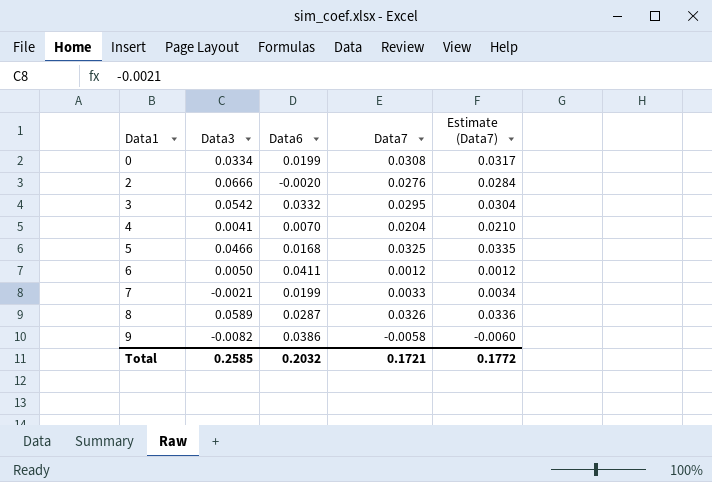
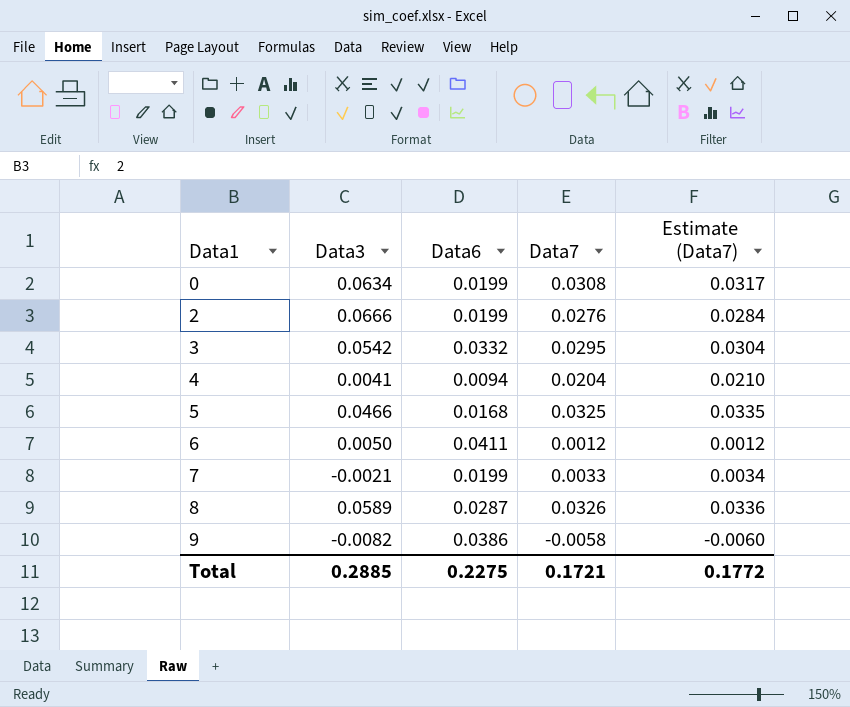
0 | Data3: 0.0334 -> 0.0634
2 | Data6: -0.0020 -> 0.0199
4 | Data6: 0.0070 -> 0.0094
Total | Data3: 0.2585 -> 0.2885
Total | Data6: 0.2032 -> 0.2275

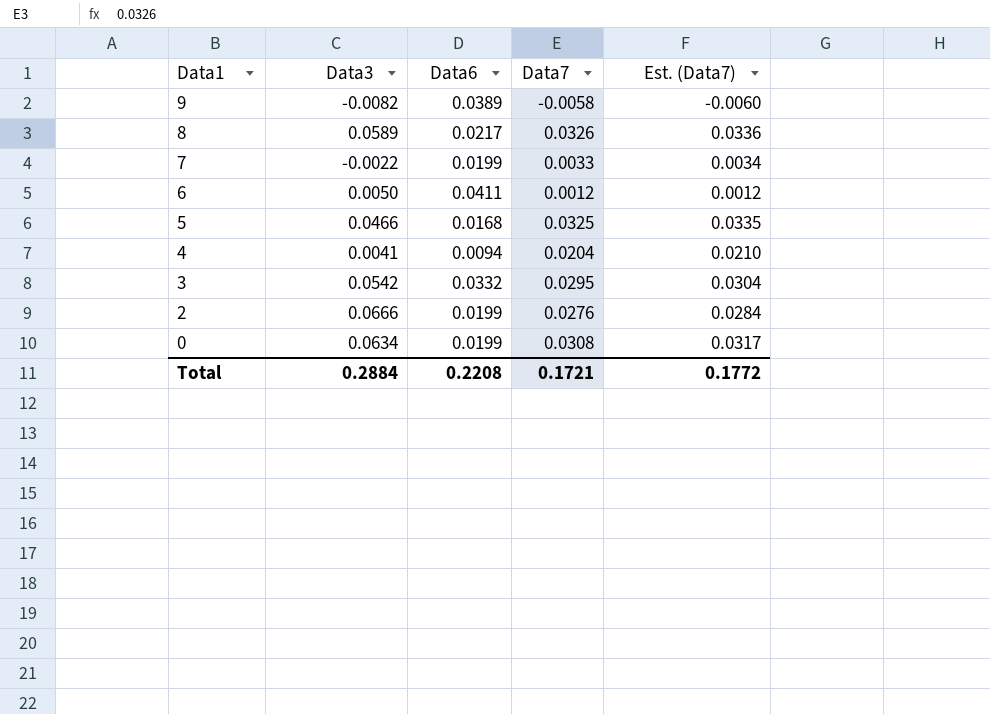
row order: Data1 ascending -> Data1 descending
column name: Estimate (Data7) -> Est. (Data7)
9 | Data6: 0.0386 -> 0.0389
8 | Data6: 0.0287 -> 0.0217
7 | Data3: -0.0021 -> -0.0022
Total | Data3: 0.2885 -> 0.2884
Total | Data6: 0.2275 -> 0.2208

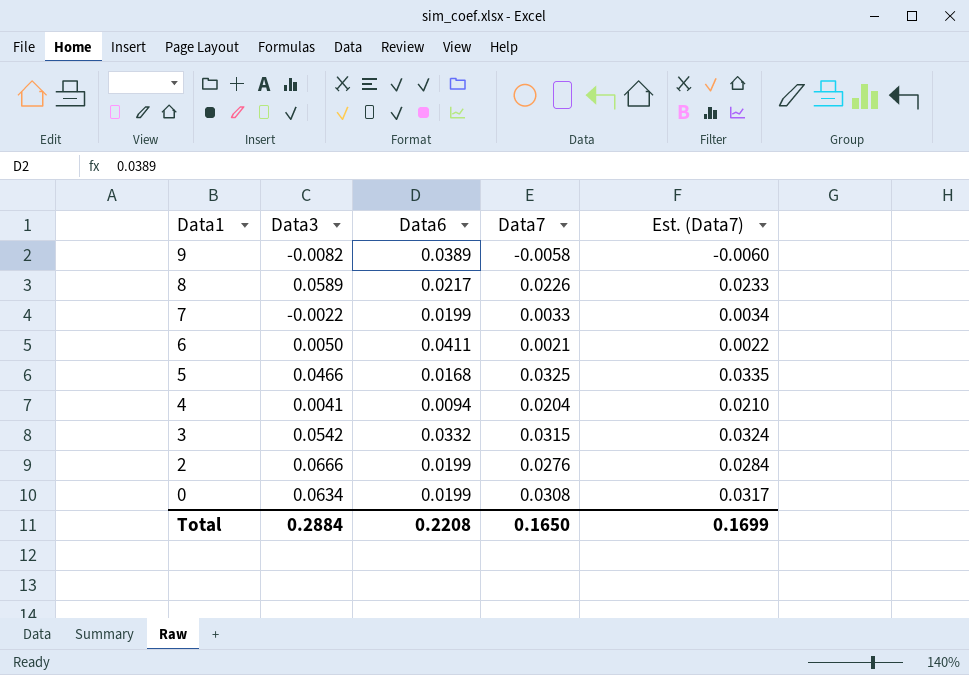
8 | Data7: 0.0326 -> 0.0226
8 | Est. (Data7): 0.0336 -> 0.0233
6 | Data7: 0.0012 -> 0.0021
6 | Est. (Data7): 0.0012 -> 0.0022
3 | Data7: 0.0295 -> 0.0315
3 | Est. (Data7): 0.0304 -> 0.0324
Total | Data7: 0.1721 -> 0.1650
Total | Est. (Data7): 0.1772 -> 0.1699

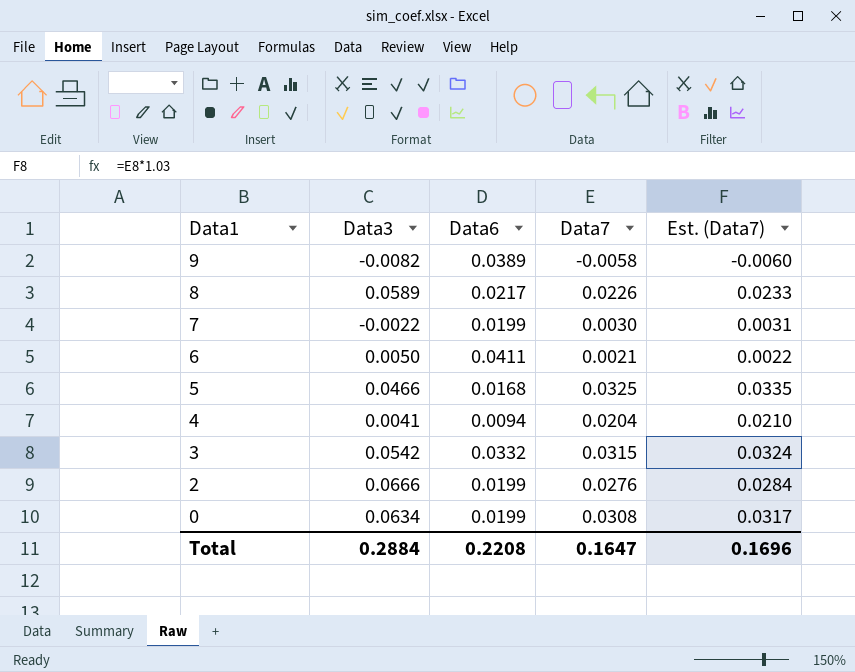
7 | Data7: 0.0033 -> 0.0030
7 | Est. (Data7): 0.0034 -> 0.0031
Total | Data7: 0.1650 -> 0.1647
Total | Est. (Data7): 0.1699 -> 0.1696

